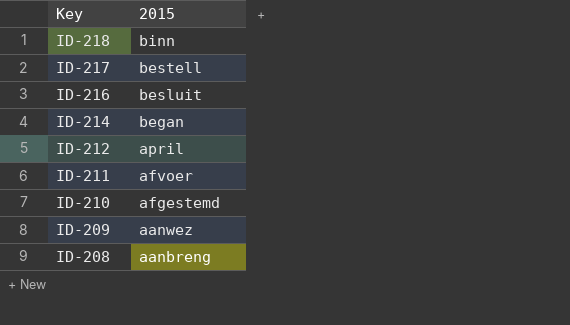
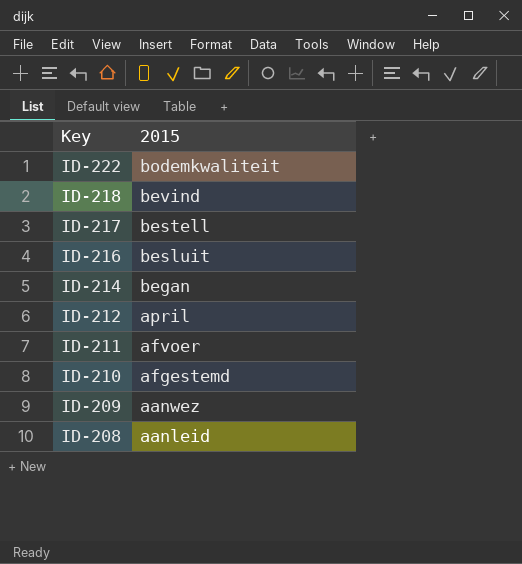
row ID-222: none -> bodemkwaliteit
ID-218 | 2015: binn -> bevind
ID-208 | 2015: aanbreng -> aanleid

